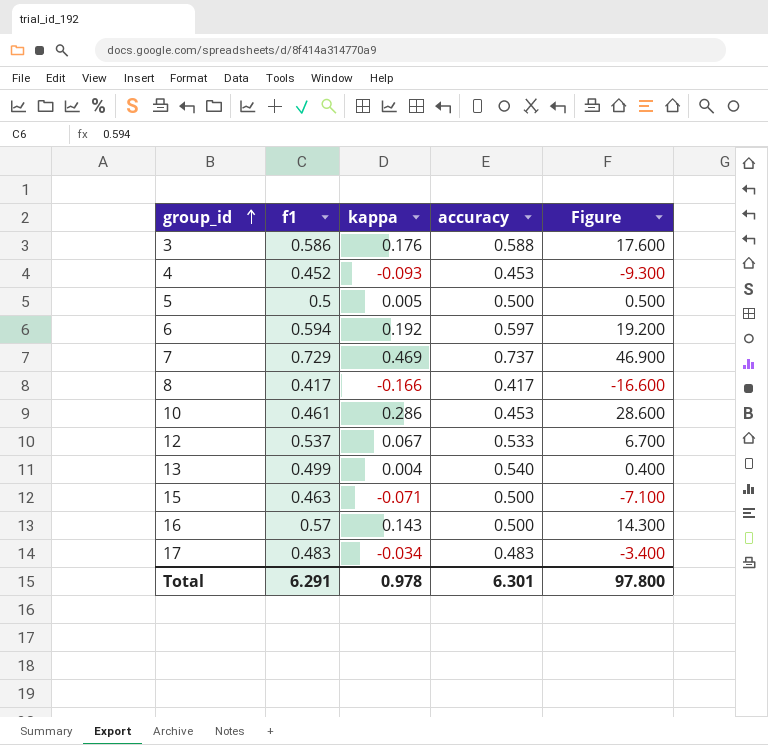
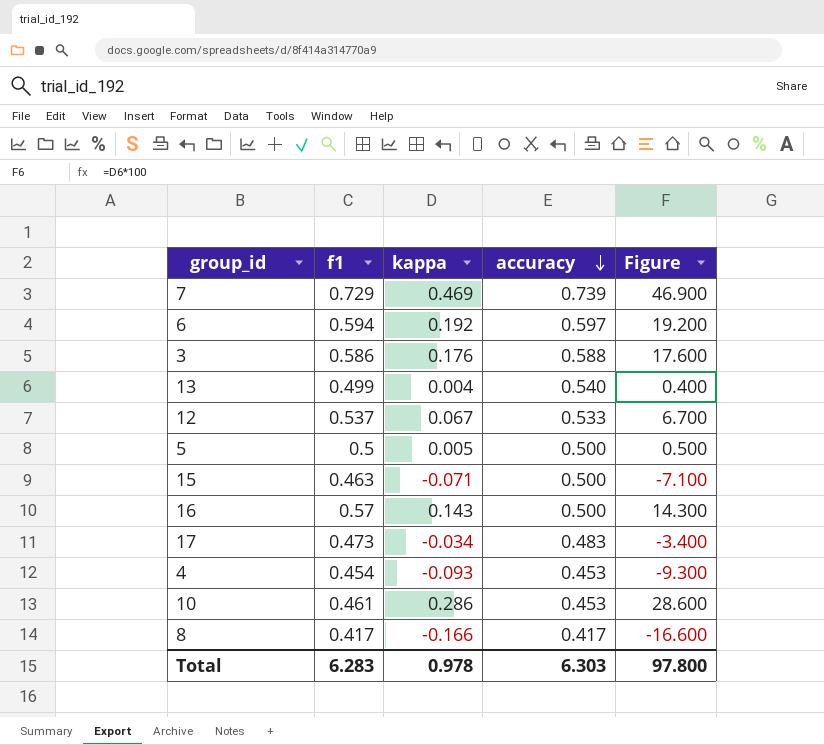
row order: group_id ascending -> accuracy descending
7 | accuracy: 0.737 -> 0.739
17 | f1: 0.483 -> 0.473
4 | f1: 0.452 -> 0.454
Total | f1: 6.291 -> 6.283
Total | accuracy: 6.301 -> 6.303

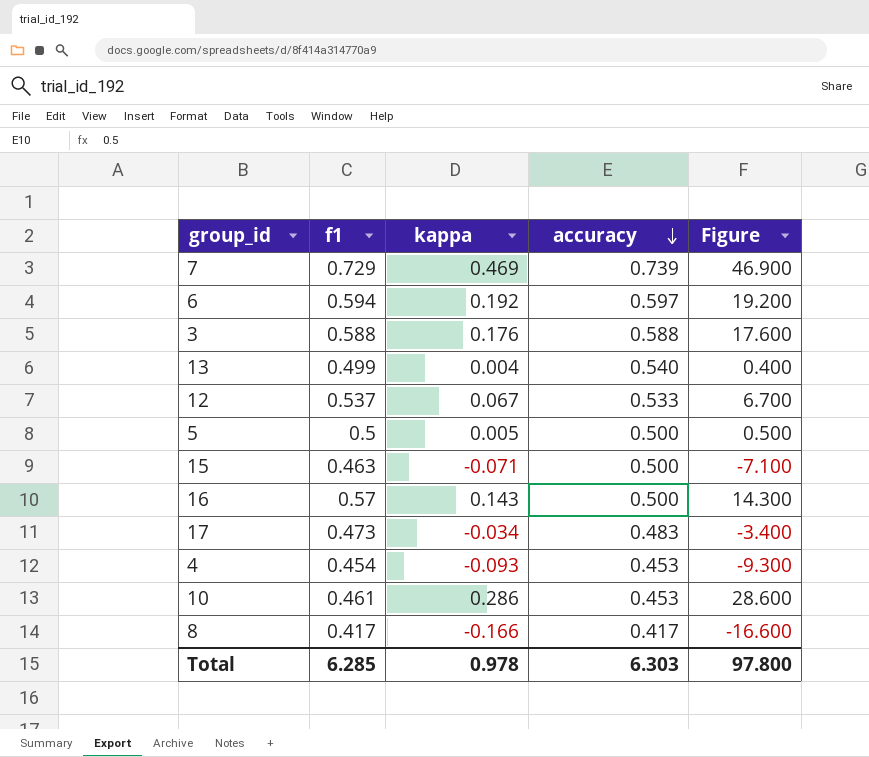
3 | f1: 0.586 -> 0.588
Total | f1: 6.283 -> 6.285

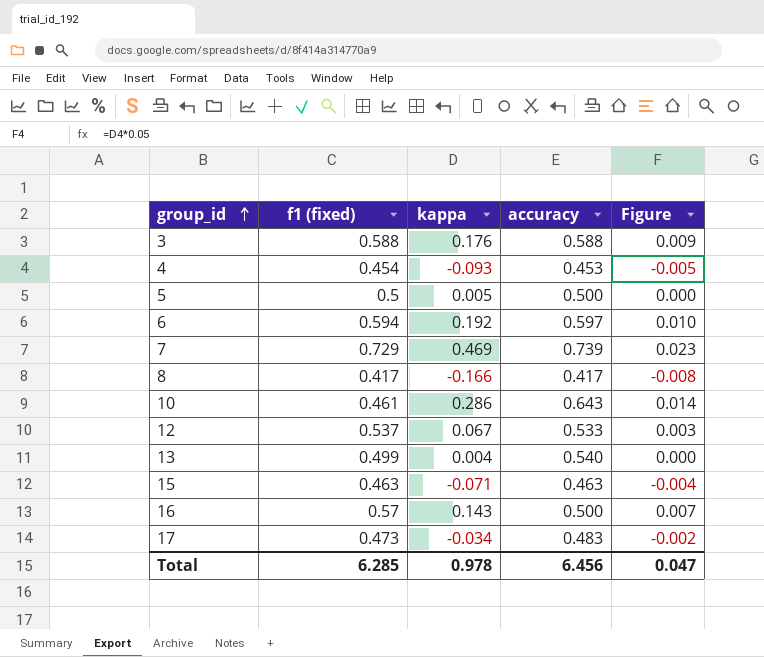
row order: accuracy descending -> group_id ascending
column name: f1 -> f1 (fixed)
column Figure | formula: [kappa] * 100 -> [kappa] * 0.05
10 | accuracy: 0.453 -> 0.643
15 | accuracy: 0.500 -> 0.463
Total | accuracy: 6.303 -> 6.456
Total | Figure: 97.800 -> 0.047

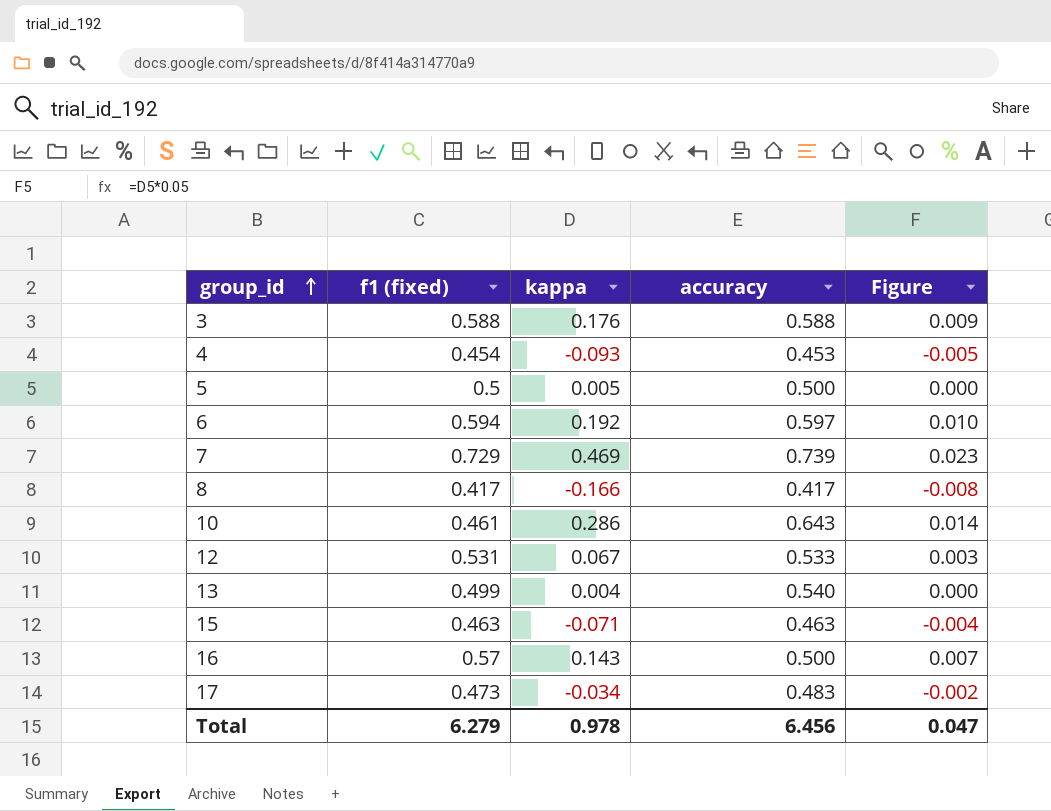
12 | f1 (fixed): 0.537 -> 0.531
Total | f1 (fixed): 6.285 -> 6.279

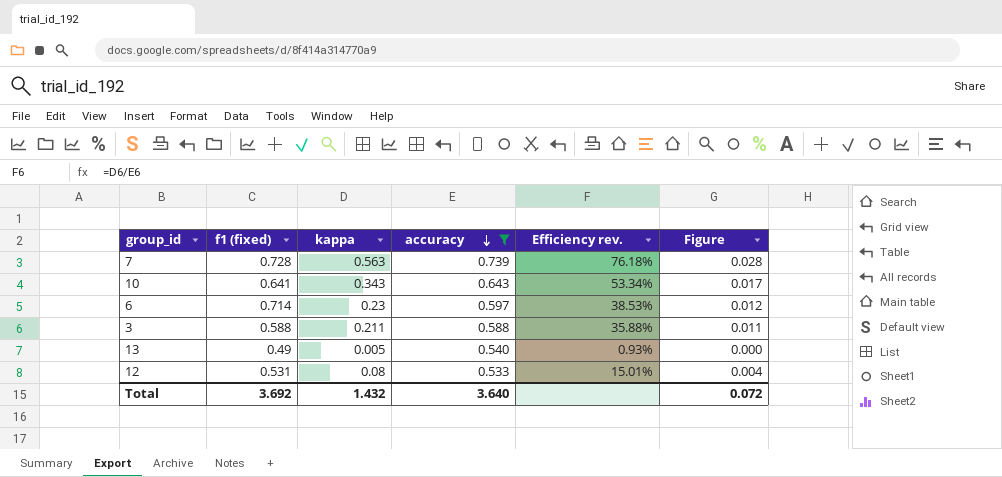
filter: none -> accuracy >= 0.533
row order: group_id ascending -> accuracy descending
column Efficiency rev. | formula: none -> [kappa] / [accuracy]
7 | f1 (fixed): 0.729 -> 0.728
7 | kappa: 0.469 -> 0.563
7 | Figure: 0.023 -> 0.028
10 | f1 (fixed): 0.461 -> 0.641
10 | kappa: 0.286 -> 0.343
10 | Figure: 0.014 -> 0.017
6 | f1 (fixed): 0.594 -> 0.714
6 | kappa: 0.192 -> 0.23
6 | Figure: 0.010 -> 0.012
3 | kappa: 0.176 -> 0.211
3 | Figure: 0.009 -> 0.011
13 | f1 (fixed): 0.499 -> 0.49
13 | kappa: 0.004 -> 0.005
12 | kappa: 0.067 -> 0.08
12 | Figure: 0.003 -> 0.004
Total | f1 (fixed): 6.279 -> 3.692
Total | kappa: 0.978 -> 1.432
Total | accuracy: 6.456 -> 3.640
Total | Figure: 0.047 -> 0.072

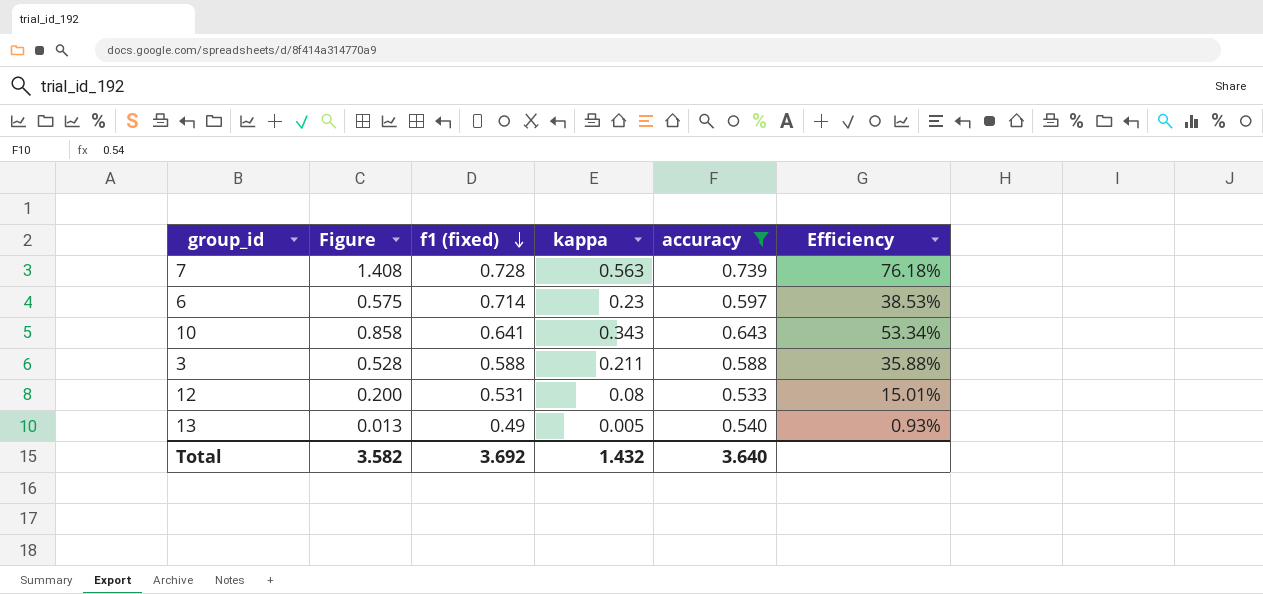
row order: accuracy descending -> f1 (fixed) descending
column Figure | formula: [kappa] * 0.05 -> [kappa] * 2.5
column Figure | position: 6 -> 2
column name: Efficiency rev. -> Efficiency
Total | Figure: 0.072 -> 3.582

